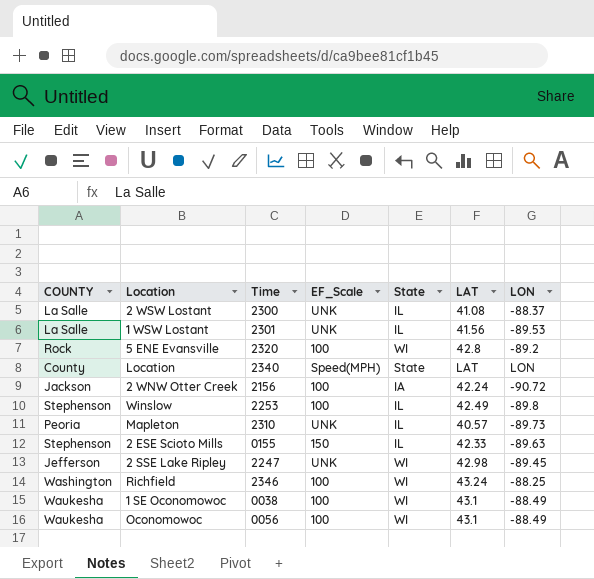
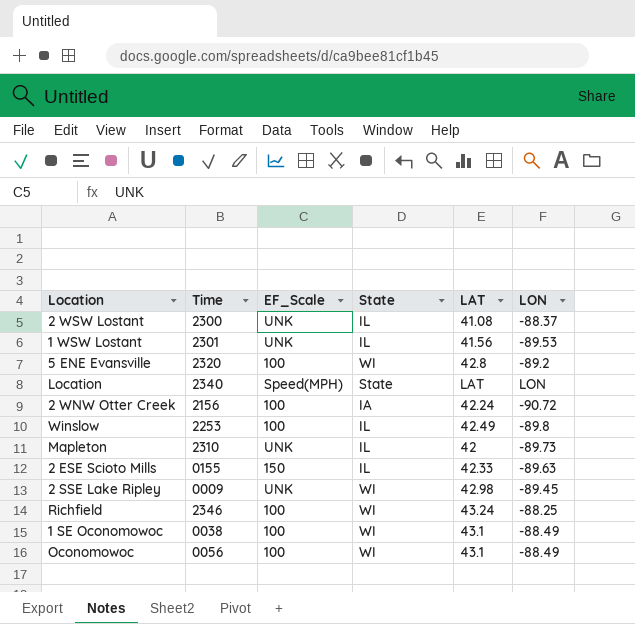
column COUNTY | position: 1 -> none
Mapleton | LAT: 40.57 -> 42
2 SSE Lake Ripley | Time: 2247 -> 0009

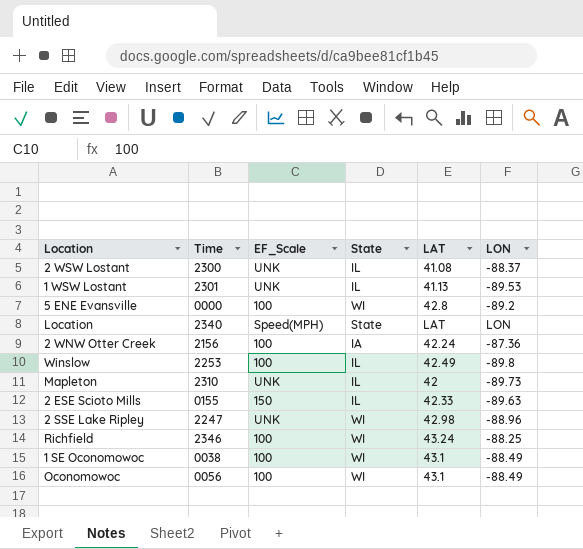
1 WSW Lostant | LAT: 41.56 -> 41.13
5 ENE Evansville | Time: 2320 -> 0000
2 WNW Otter Creek | LON: -90.72 -> -87.36
2 SSE Lake Ripley | Time: 0009 -> 2247
2 SSE Lake Ripley | LON: -89.45 -> -88.96

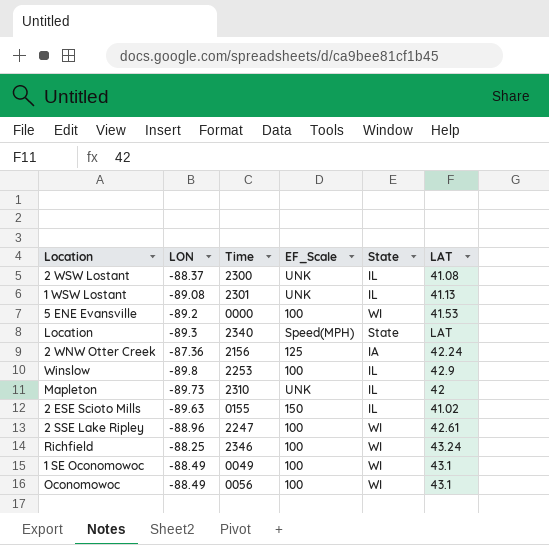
column LON | position: 6 -> 2
1 WSW Lostant | LON: -89.53 -> -89.08
5 ENE Evansville | LAT: 42.8 -> 41.53
Location | LON: LON -> -89.3
2 WNW Otter Creek | EF_Scale: 100 -> 125
Winslow | LAT: 42.49 -> 42.9
2 ESE Scioto Mills | LAT: 42.33 -> 41.02
2 SSE Lake Ripley | EF_Scale: UNK -> 100
2 SSE Lake Ripley | LAT: 42.98 -> 42.61
1 SE Oconomowoc | Time: 0038 -> 0049

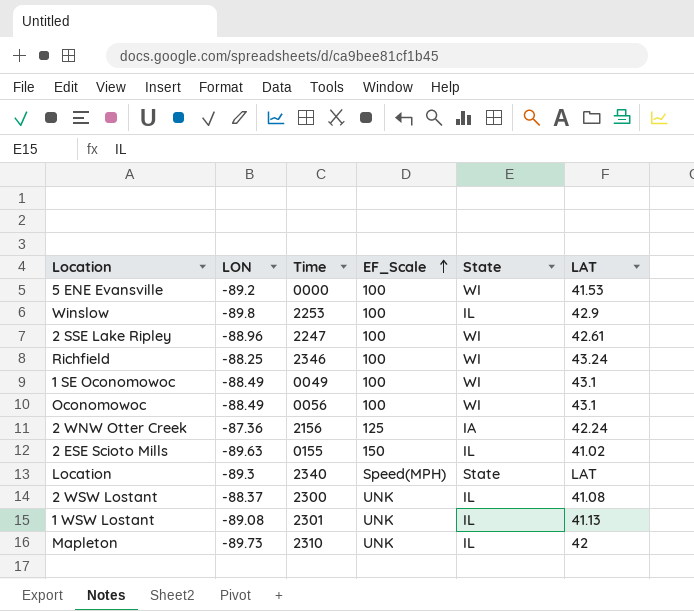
row order: none -> EF_Scale ascending

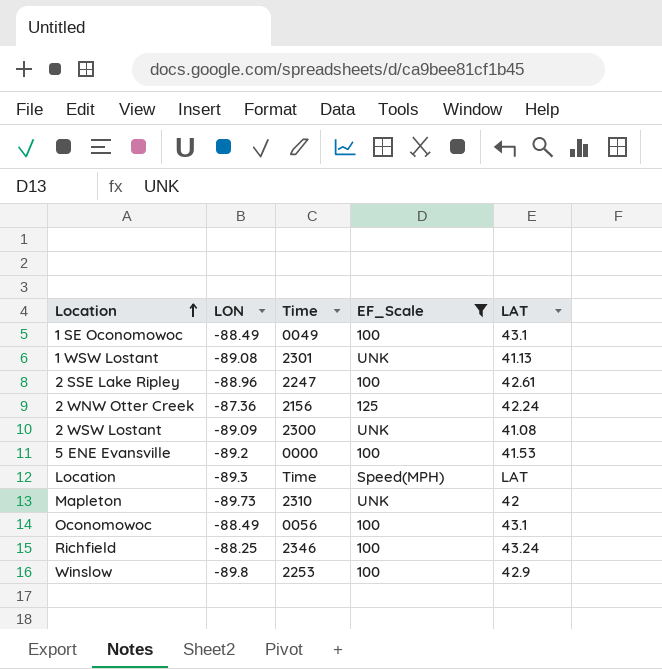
filter: none -> EF_Scale != 150
row order: EF_Scale ascending -> Location ascending
column State | position: 5 -> none
2 WSW Lostant | LON: -88.37 -> -89.09
Location | Time: 2340 -> Time

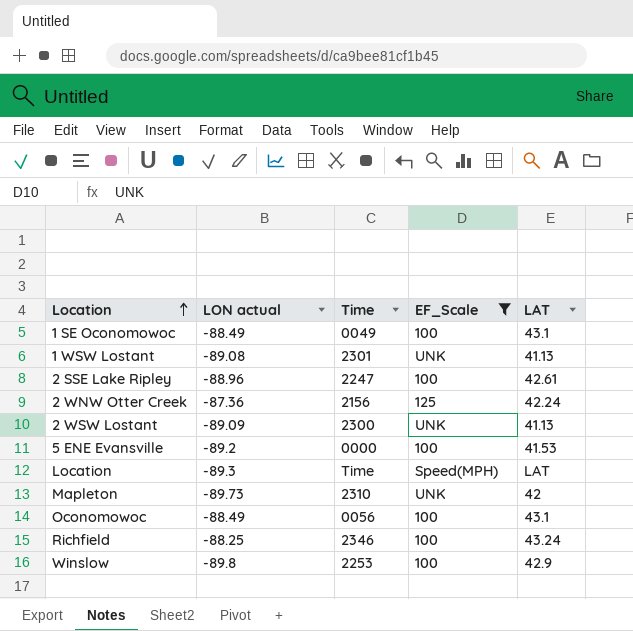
column name: LON -> LON actual
2 WSW Lostant | LAT: 41.08 -> 41.13

